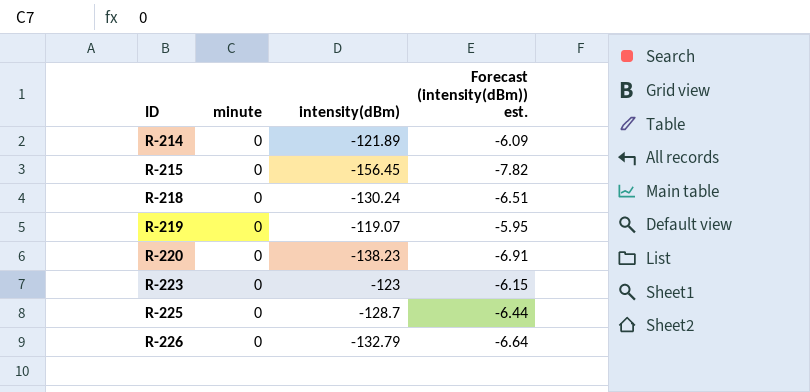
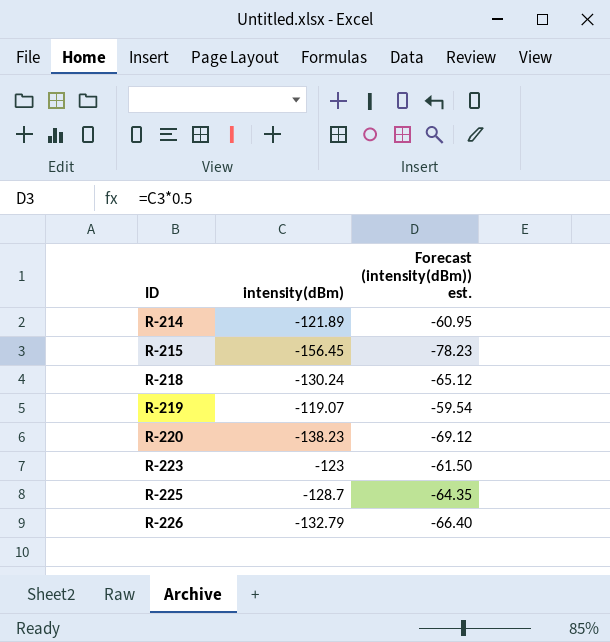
column minute | position: 2 -> none
column Forecast (intensity(dBm)) est. | formula: [intensity(dBm)] * 0.05 -> [intensity(dBm)] * 0.5

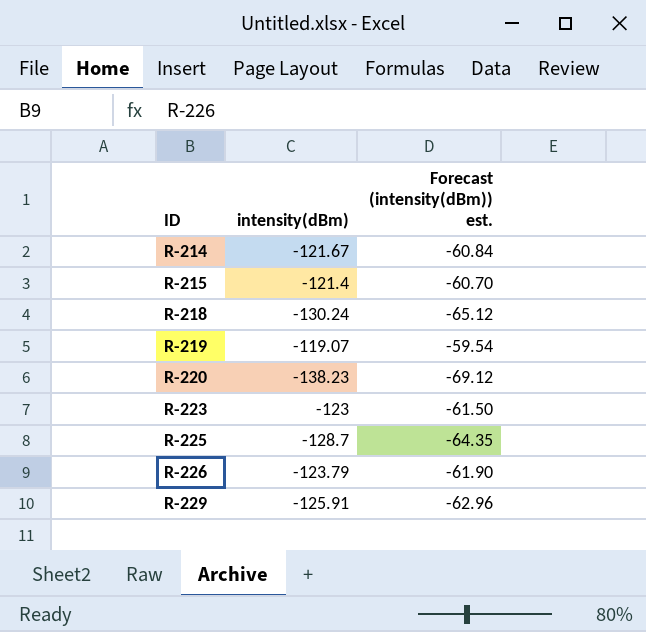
R-214 | intensity(dBm): -121.89 -> -121.67
R-214 | Forecast (intensity(dBm)) est.: -60.95 -> -60.84
R-215 | intensity(dBm): -156.45 -> -121.4
R-215 | Forecast (intensity(dBm)) est.: -78.23 -> -60.70
R-226 | intensity(dBm): -132.79 -> -123.79
R-226 | Forecast (intensity(dBm)) est.: -66.40 -> -61.90
row R-229: none -> -125.91 | -62.96

